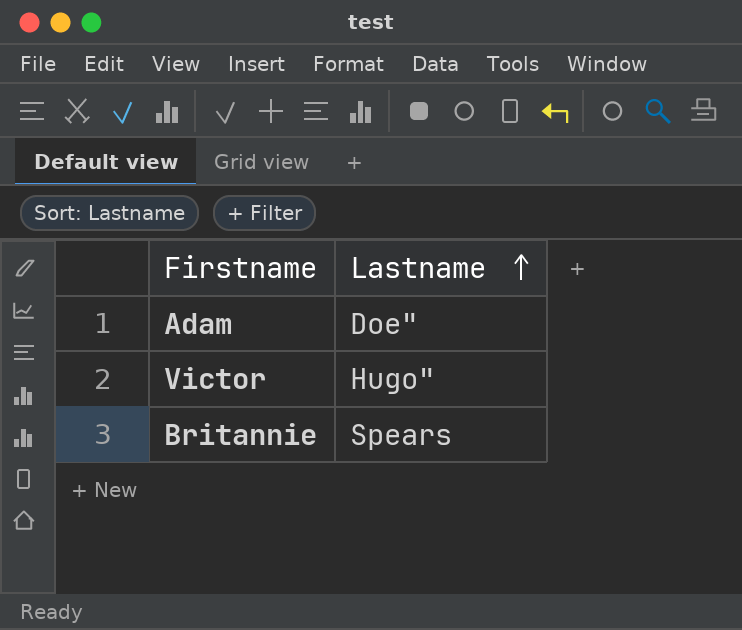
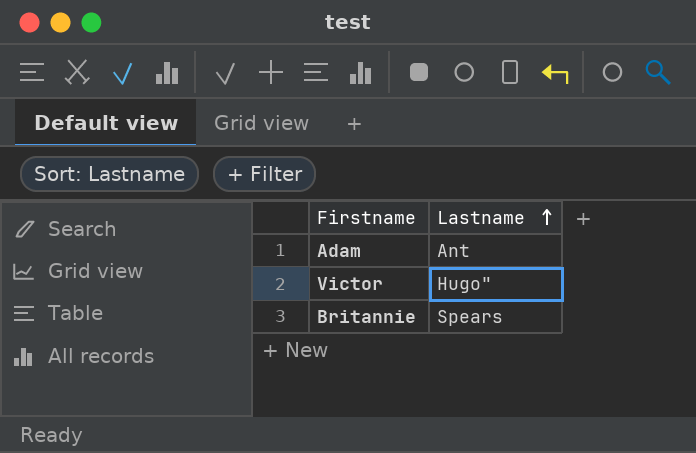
Adam | Lastname: Doe" -> Ant

